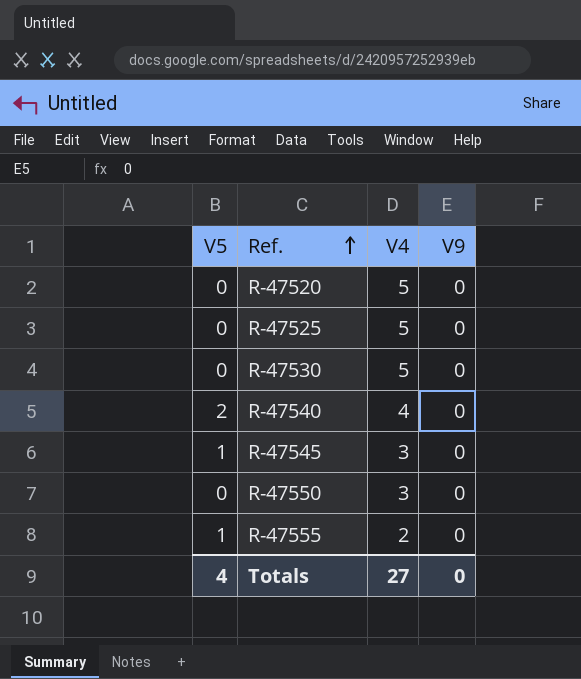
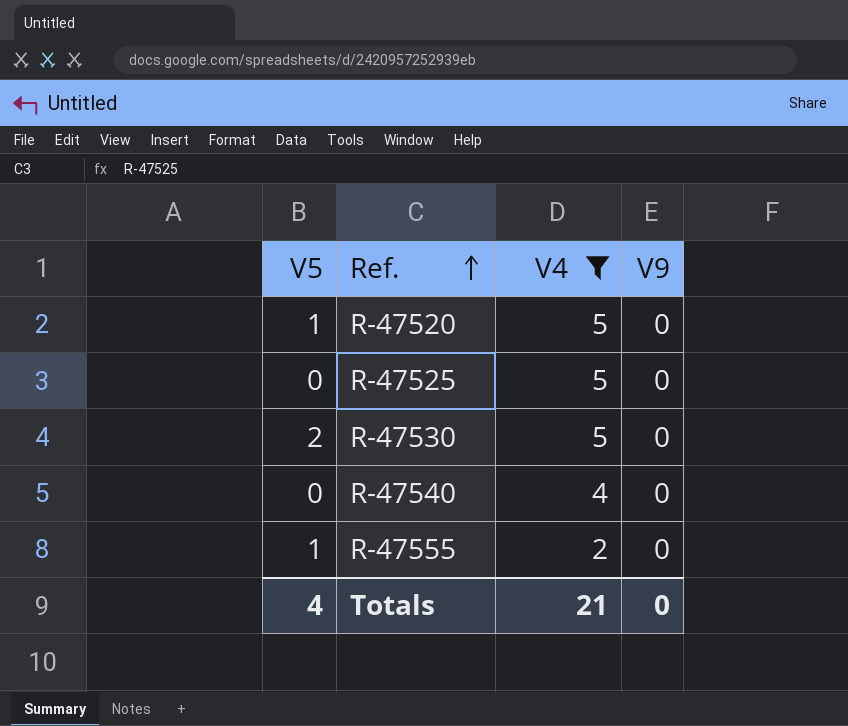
filter: none -> V4 != 3
R-47520 | V5: 0 -> 1
R-47530 | V5: 0 -> 2
R-47540 | V5: 2 -> 0
Totals | V4: 27 -> 21

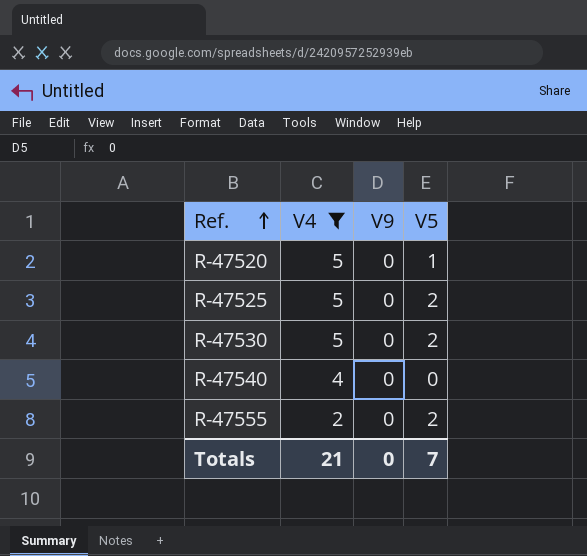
column V5 | position: 1 -> 4
R-47525 | V5: 0 -> 2
R-47555 | V5: 1 -> 2
Totals | V5: 4 -> 7

